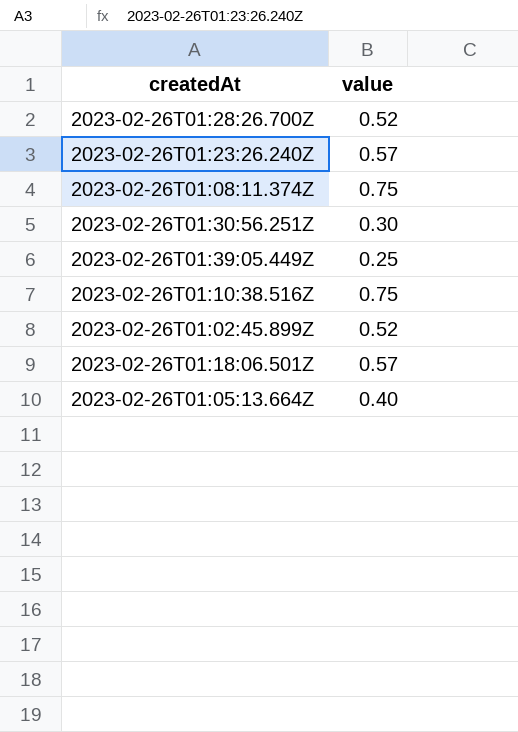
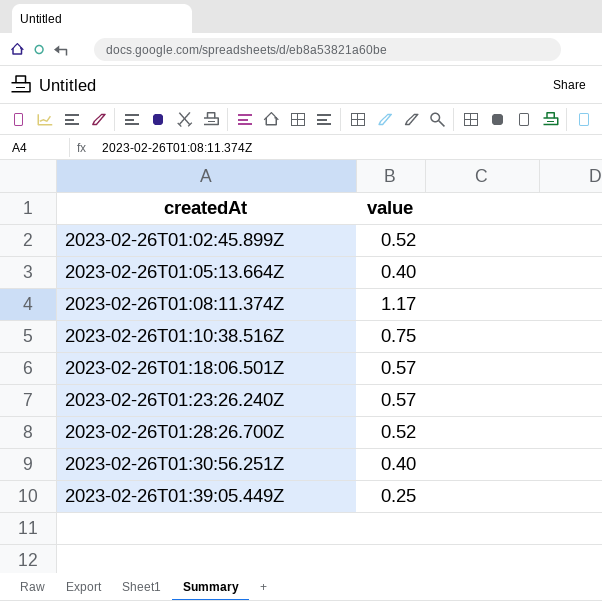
row order: none -> createdAt ascending
2023-02-26T01:08:11.374Z | value: 0.75 -> 1.17
2023-02-26T01:30:56.251Z | value: 0.30 -> 0.40

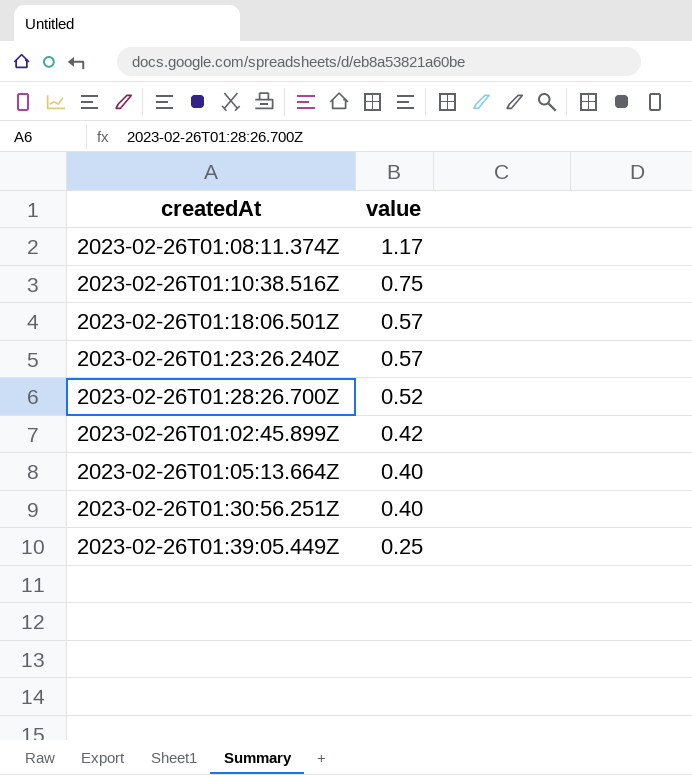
row order: createdAt ascending -> value descending
2023-02-26T01:02:45.899Z | value: 0.52 -> 0.42

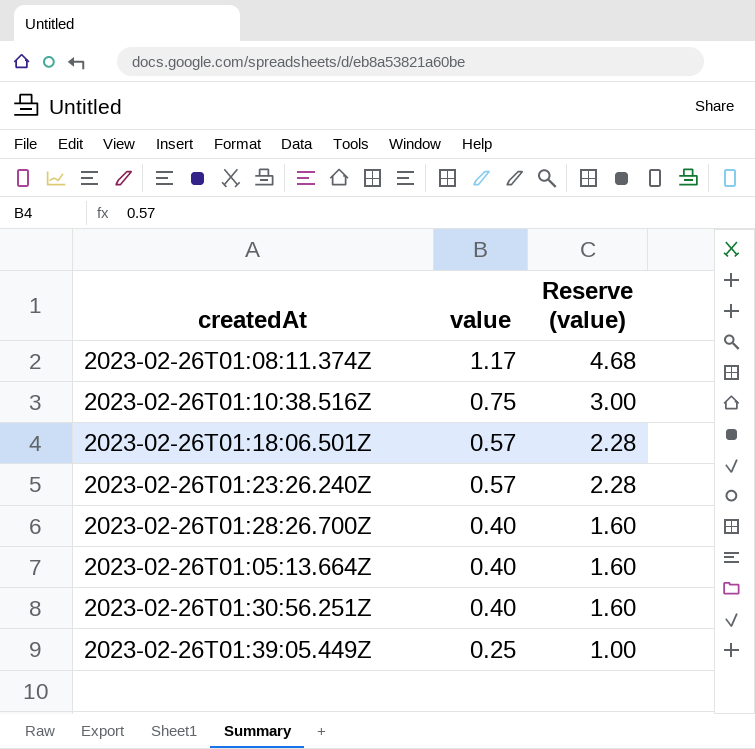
column Reserve (value) | formula: none -> [value] * 4
row 2023-02-26T01:02:45.899Z: 0.42 -> none
2023-02-26T01:28:26.700Z | value: 0.52 -> 0.40

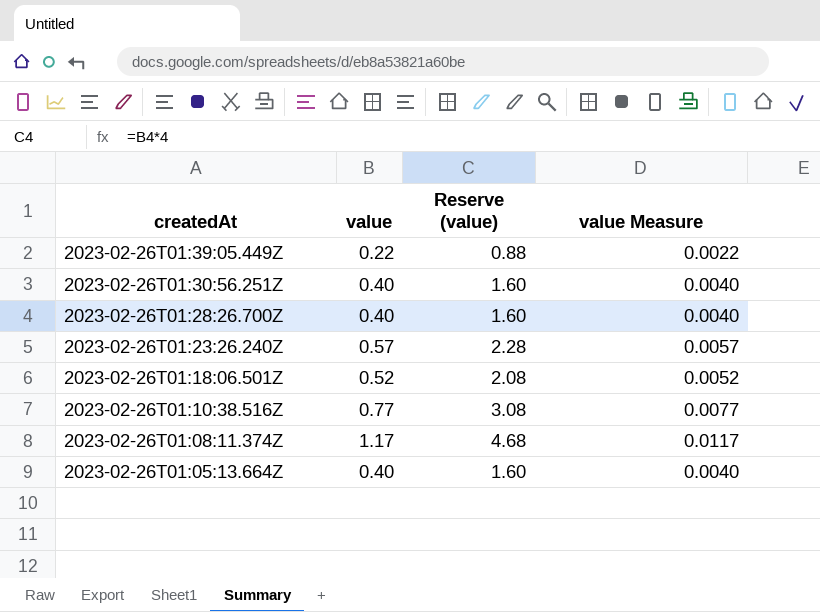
row order: value descending -> createdAt descending
column value Measure | formula: none -> [value] * 0.01
2023-02-26T01:39:05.449Z | value: 0.25 -> 0.22
2023-02-26T01:39:05.449Z | Reserve (value): 1.00 -> 0.88
2023-02-26T01:18:06.501Z | value: 0.57 -> 0.52
2023-02-26T01:18:06.501Z | Reserve (value): 2.28 -> 2.08
2023-02-26T01:10:38.516Z | value: 0.75 -> 0.77
2023-02-26T01:10:38.516Z | Reserve (value): 3.00 -> 3.08

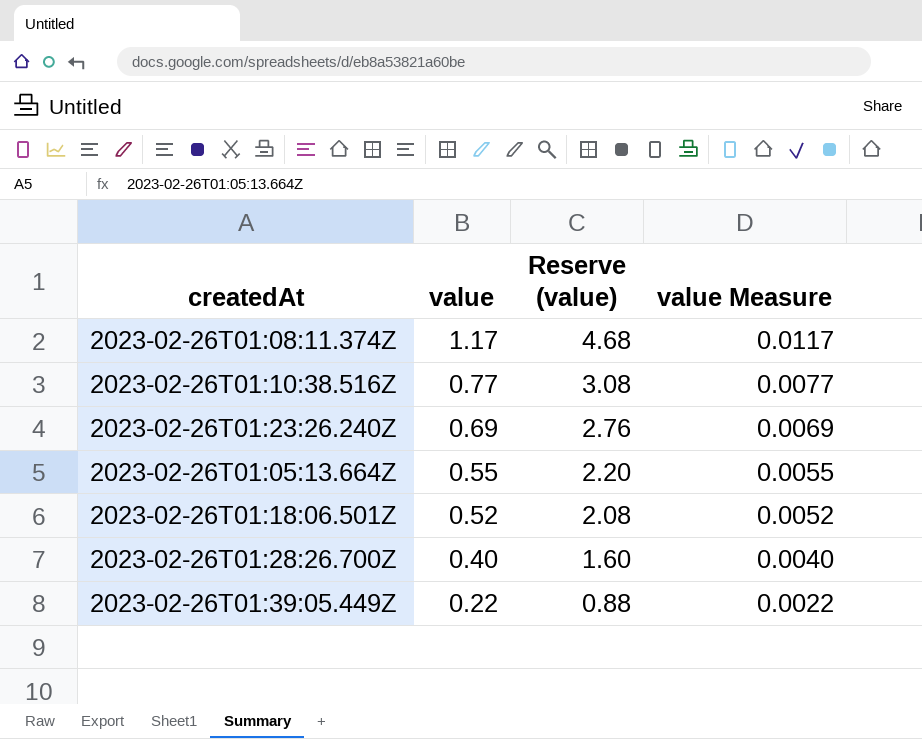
row order: createdAt descending -> value descending
row 2023-02-26T01:30:56.251Z: 0.40 | 1.60 | 0.0040 -> none
2023-02-26T01:23:26.240Z | value: 0.57 -> 0.69
2023-02-26T01:23:26.240Z | Reserve (value): 2.28 -> 2.76
2023-02-26T01:23:26.240Z | value Measure: 0.0057 -> 0.0069
2023-02-26T01:05:13.664Z | value: 0.40 -> 0.55
2023-02-26T01:05:13.664Z | Reserve (value): 1.60 -> 2.20
2023-02-26T01:05:13.664Z | value Measure: 0.0040 -> 0.0055

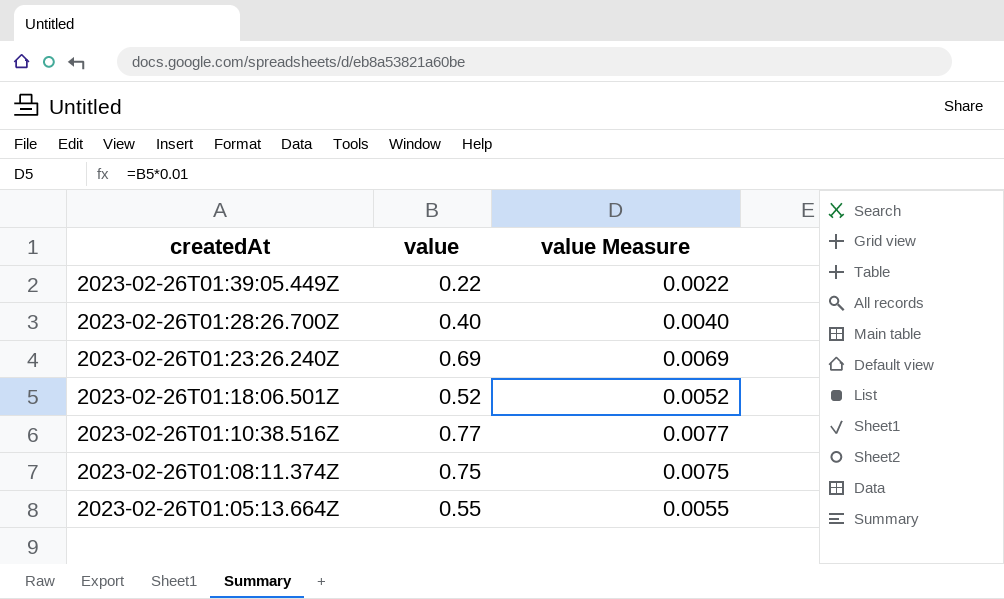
row order: value descending -> createdAt descending
column Reserve (value) | formula: [value] * 4 -> none
2023-02-26T01:08:11.374Z | value: 1.17 -> 0.75
2023-02-26T01:08:11.374Z | value Measure: 0.0117 -> 0.0075

